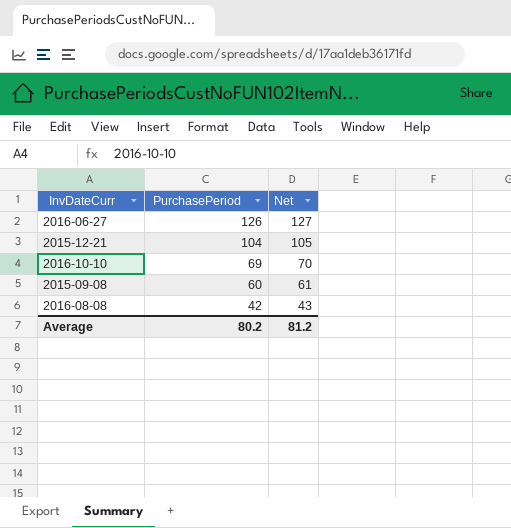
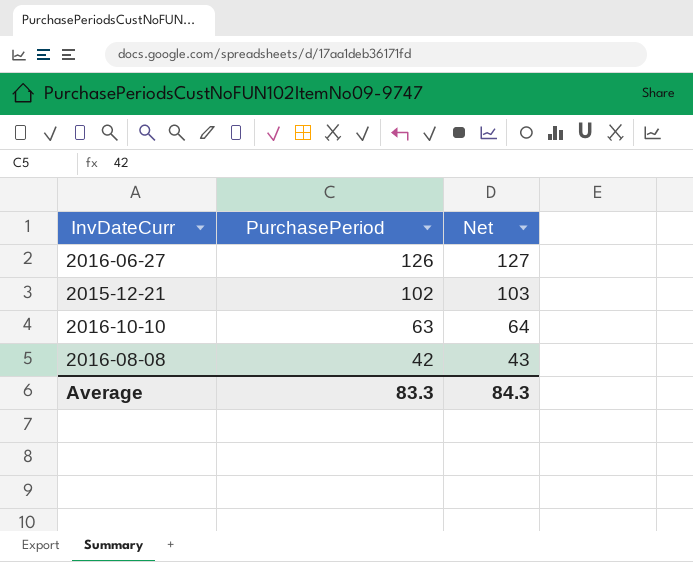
row 2015-09-08: 60 | 61 -> none
2015-12-21 | PurchasePeriod: 104 -> 102
2015-12-21 | Net: 105 -> 103
2016-10-10 | PurchasePeriod: 69 -> 63
2016-10-10 | Net: 70 -> 64
Average | PurchasePeriod: 80.2 -> 83.3
Average | Net: 81.2 -> 84.3

